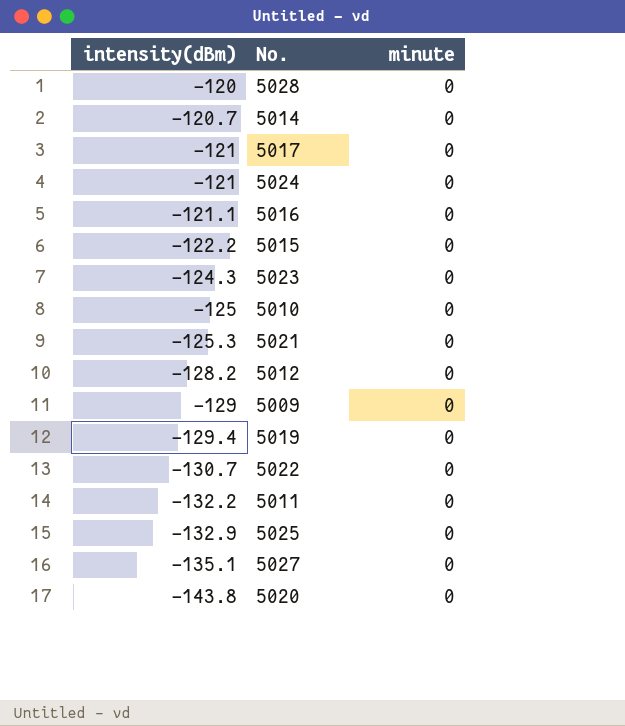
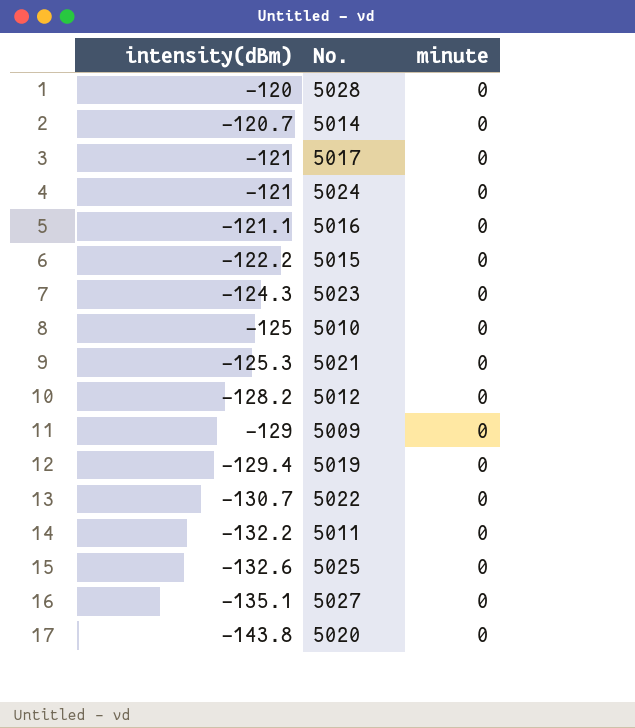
5025 | intensity(dBm): -132.9 -> -132.6

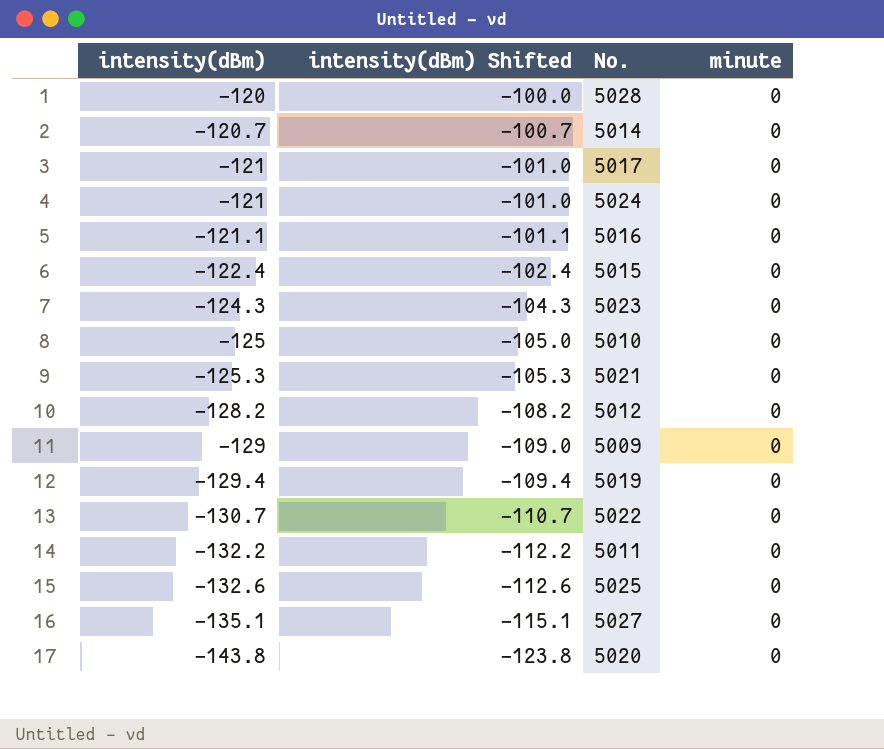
column intensity(dBm) Shifted | formula: none -> [intensity(dBm)] + 20
5015 | intensity(dBm): -122.2 -> -122.4

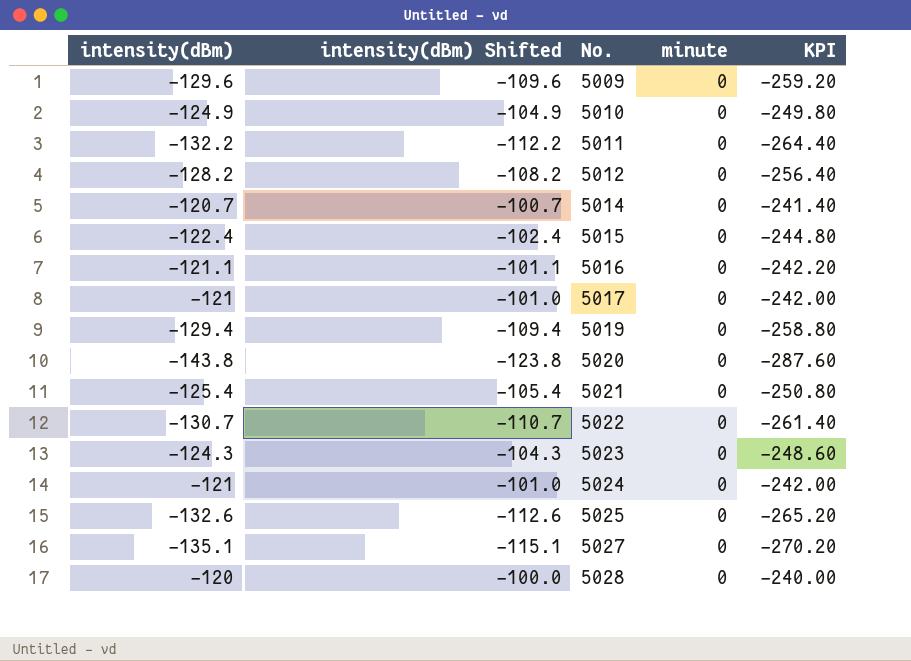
row order: intensity(dBm) descending -> No. ascending
column KPI | formula: none -> [intensity(dBm)] * 2
5009 | intensity(dBm): -129 -> -129.6
5009 | intensity(dBm) Shifted: -109.0 -> -109.6
5010 | intensity(dBm): -125 -> -124.9
5010 | intensity(dBm) Shifted: -105.0 -> -104.9
5021 | intensity(dBm): -125.3 -> -125.4
5021 | intensity(dBm) Shifted: -105.3 -> -105.4

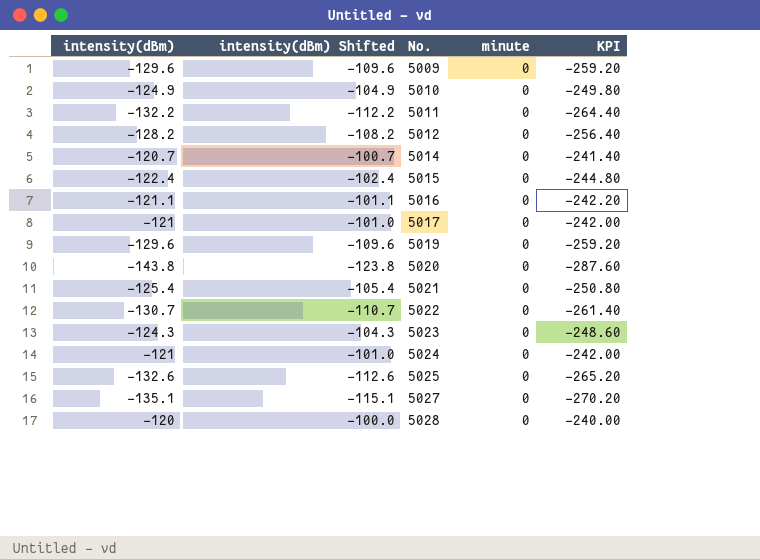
5019 | intensity(dBm): -129.4 -> -129.6
5019 | intensity(dBm) Shifted: -109.4 -> -109.6
5019 | KPI: -258.80 -> -259.20

